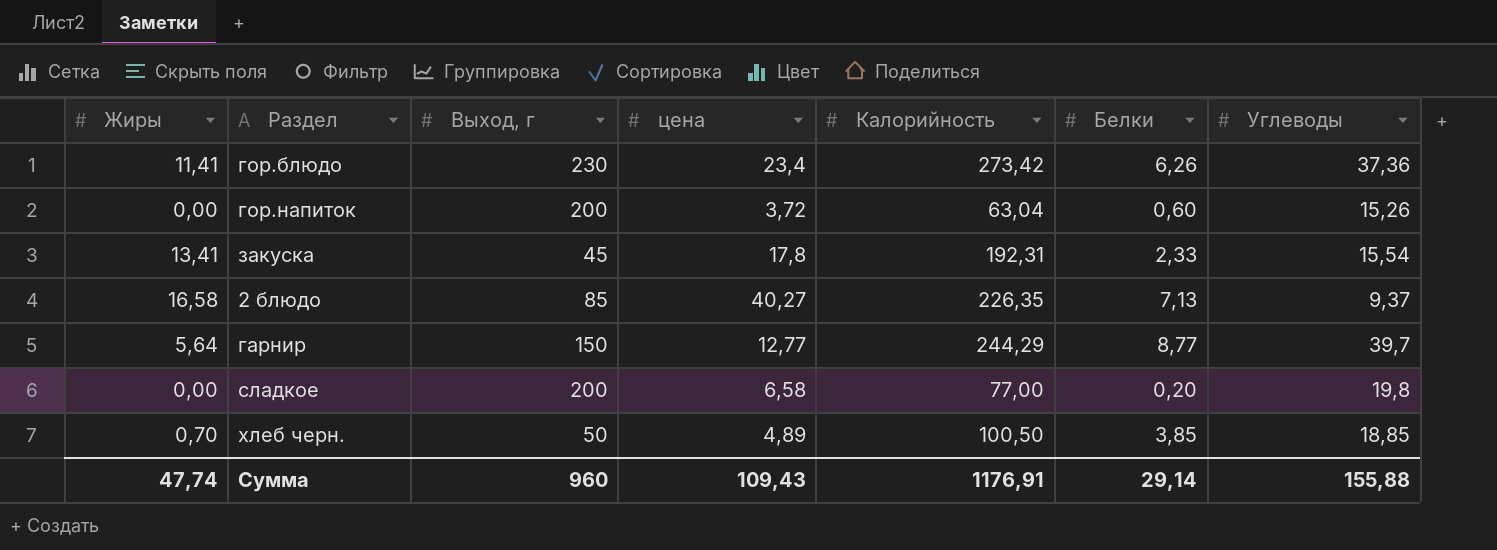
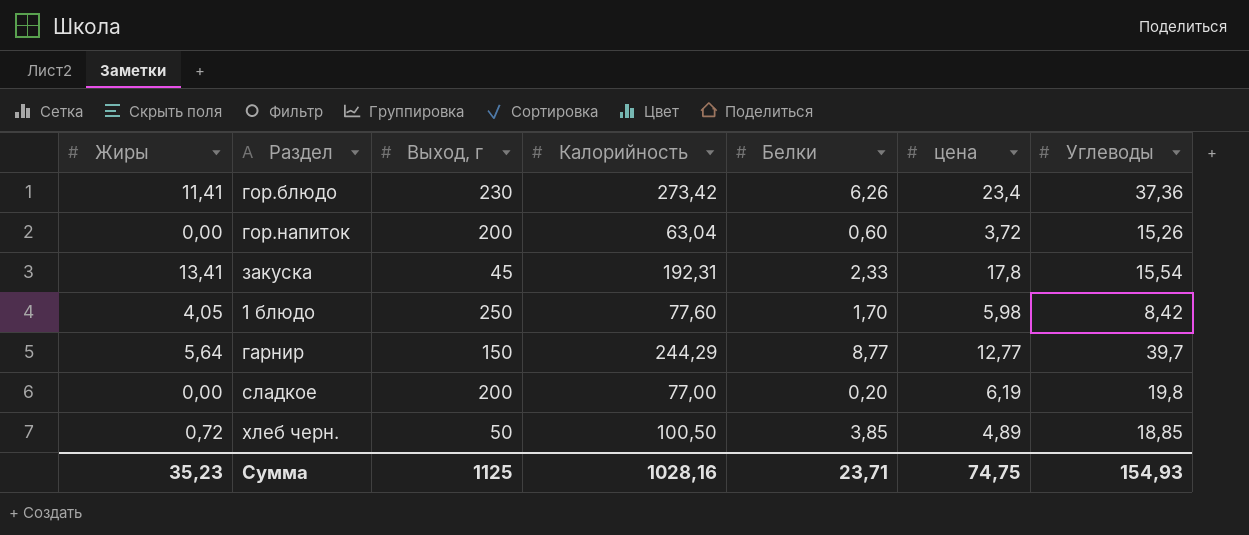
column цена | position: 4 -> 6
row 2 блюдо: 16,58 | 85 | 40,27 | 226,35 | 7,13 | 9,37 -> none
row 1 блюдо: none -> 4,05 | 250 | 77,60 | 1,70 | 5,98 | 8,42
сладкое | цена: 6,58 -> 6,19
хлеб черн. | Жиры: 0,70 -> 0,72
Сумма | Жиры: 47,74 -> 35,23
Сумма | Выход, г: 960 -> 1125
Сумма | Калорийность: 1176,91 -> 1028,16
Сумма | Белки: 29,14 -> 23,71
Сумма | цена: 109,43 -> 74,75
Сумма | Углеводы: 155,88 -> 154,93

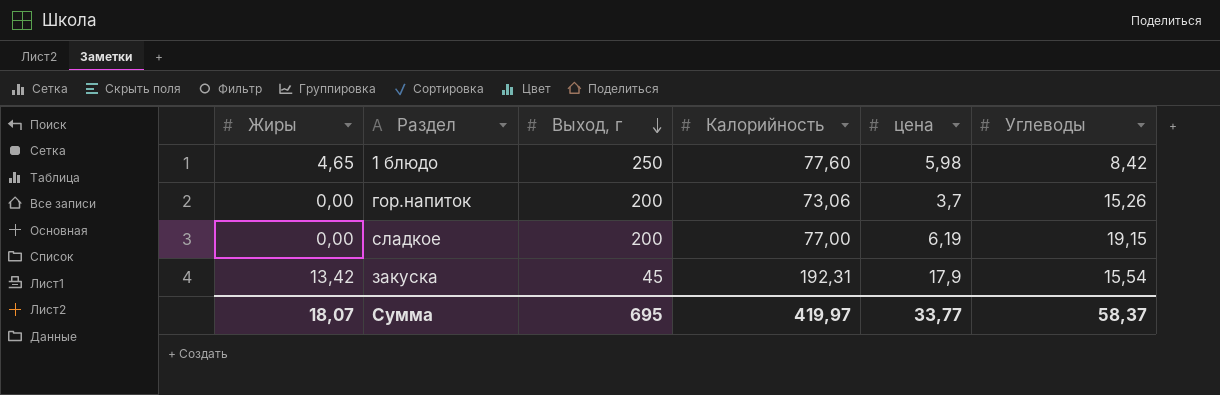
row order: none -> Выход, г descending
column Белки | position: 5 -> none
row гор.блюдо: 11,41 | 230 | 273,42 | 6,26 | 23,4 | 37,36 -> none
row гарнир: 5,64 | 150 | 244,29 | 8,77 | 12,77 | 39,7 -> none
row хлеб черн.: 0,72 | 50 | 100,50 | 3,85 | 4,89 | 18,85 -> none
1 блюдо | Жиры: 4,05 -> 4,65
гор.напиток | Калорийность: 63,04 -> 73,06
гор.напиток | цена: 3,72 -> 3,7
сладкое | Углеводы: 19,8 -> 19,15
закуска | Жиры: 13,41 -> 13,42
закуска | цена: 17,8 -> 17,9
Сумма | Жиры: 35,23 -> 18,07
Сумма | Выход, г: 1125 -> 695
Сумма | Калорийность: 1028,16 -> 419,97
Сумма | цена: 74,75 -> 33,77
Сумма | Углеводы: 154,93 -> 58,37

